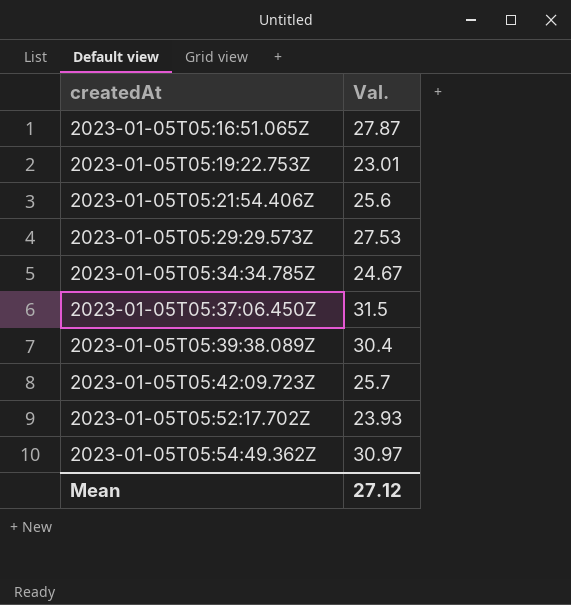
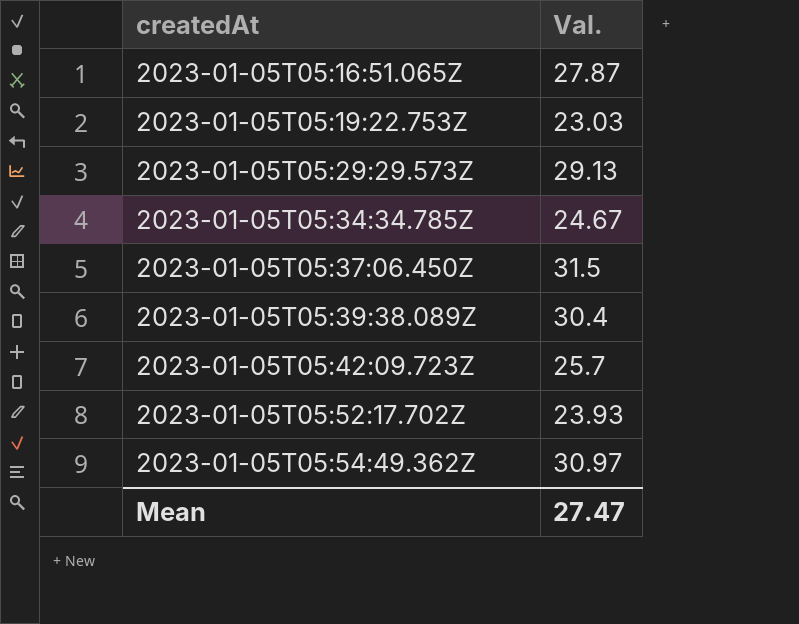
row 2023-01-05T05:21:54.406Z: 25.6 -> none
2023-01-05T05:19:22.753Z | Val.: 23.01 -> 23.03
2023-01-05T05:29:29.573Z | Val.: 27.53 -> 29.13
Mean | Val.: 27.12 -> 27.47

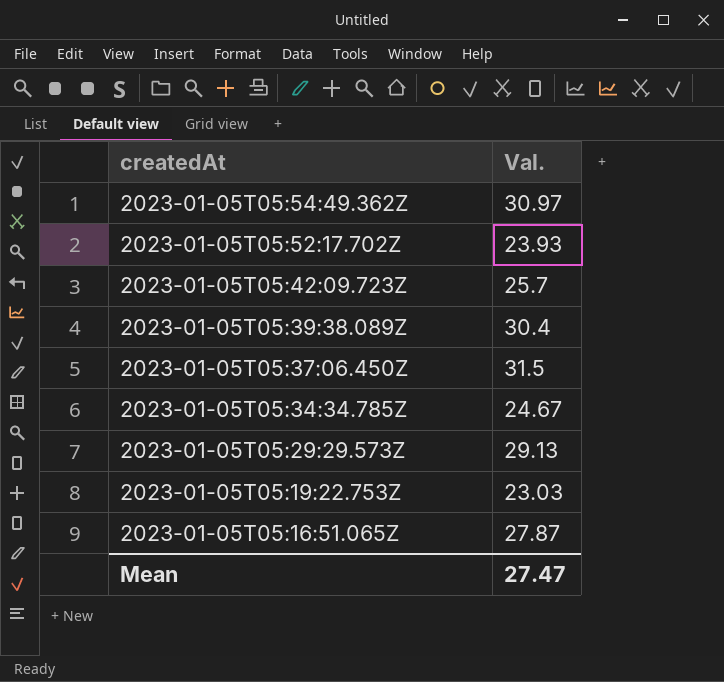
row order: createdAt ascending -> createdAt descending

